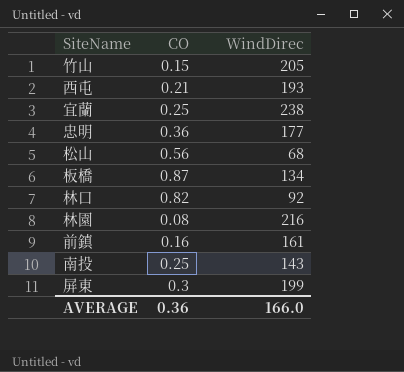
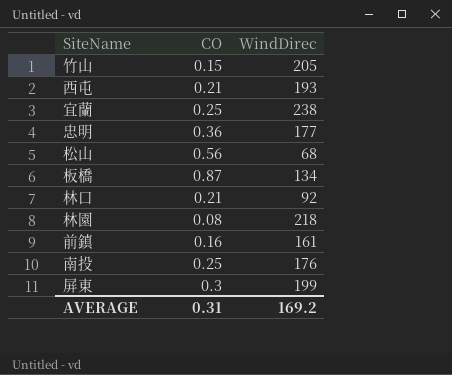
林口 | CO: 0.82 -> 0.21
林園 | WindDirec: 216 -> 218
南投 | WindDirec: 143 -> 176
AVERAGE | CO: 0.36 -> 0.31
AVERAGE | WindDirec: 166.0 -> 169.2

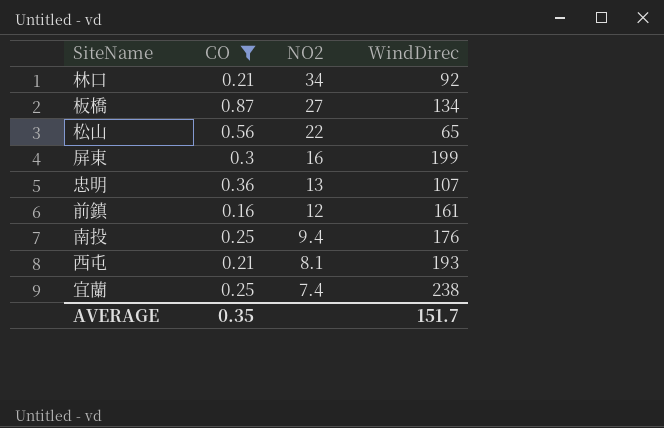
filter: none -> CO >= 0.16
row order: none -> NO2 descending
column NO2 | position: none -> 3
松山 | WindDirec: 68 -> 65
忠明 | WindDirec: 177 -> 107
AVERAGE | CO: 0.31 -> 0.35
AVERAGE | WindDirec: 169.2 -> 151.7

